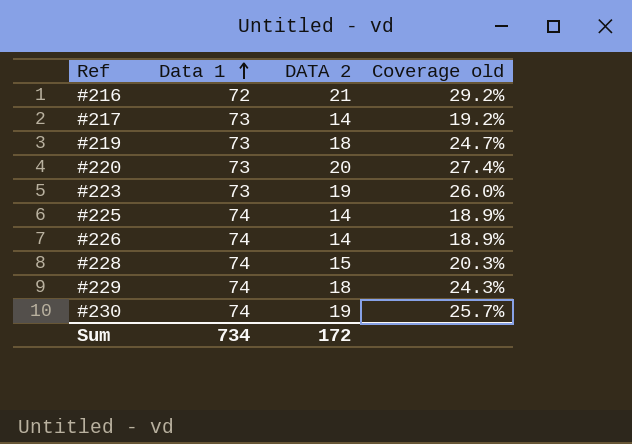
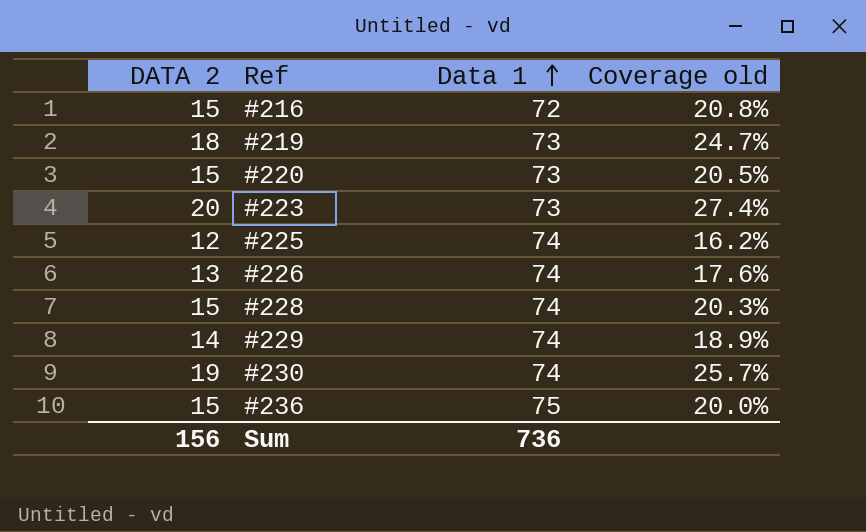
column DATA 2 | position: 3 -> 1
row #217: 73 | 14 | 19.2% -> none
#216 | DATA 2: 21 -> 15
#216 | Coverage old: 29.2% -> 20.8%
#220 | DATA 2: 20 -> 15
#220 | Coverage old: 27.4% -> 20.5%
#223 | DATA 2: 19 -> 20
#223 | Coverage old: 26.0% -> 27.4%
#225 | DATA 2: 14 -> 12
#225 | Coverage old: 18.9% -> 16.2%
#226 | DATA 2: 14 -> 13
#226 | Coverage old: 18.9% -> 17.6%
#229 | DATA 2: 18 -> 14
#229 | Coverage old: 24.3% -> 18.9%
row #236: none -> 15 | 75 | 20.0%
Sum | DATA 2: 172 -> 156
Sum | Data 1: 734 -> 736

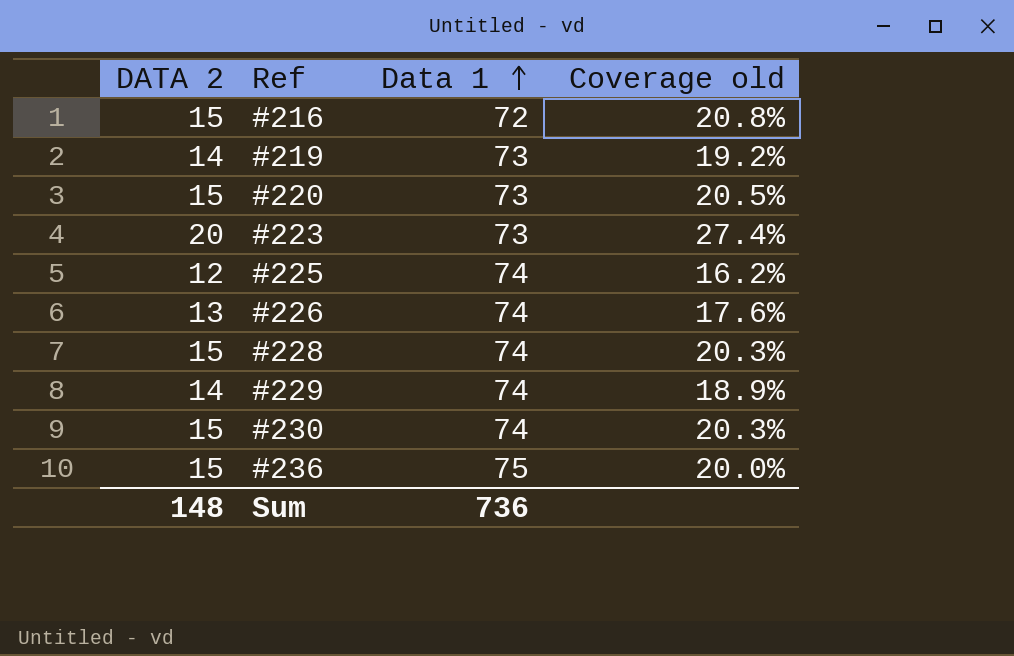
#219 | DATA 2: 18 -> 14
#219 | Coverage old: 24.7% -> 19.2%
#230 | DATA 2: 19 -> 15
#230 | Coverage old: 25.7% -> 20.3%
Sum | DATA 2: 156 -> 148

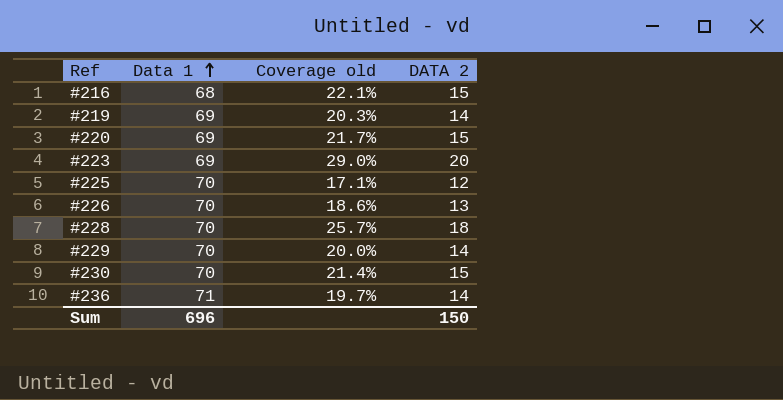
column DATA 2 | position: 1 -> 4
#216 | Data 1: 72 -> 68
#216 | Coverage old: 20.8% -> 22.1%
#219 | Data 1: 73 -> 69
#219 | Coverage old: 19.2% -> 20.3%
#220 | Data 1: 73 -> 69
#220 | Coverage old: 20.5% -> 21.7%
#223 | Data 1: 73 -> 69
#223 | Coverage old: 27.4% -> 29.0%
#225 | Data 1: 74 -> 70
#225 | Coverage old: 16.2% -> 17.1%
#226 | Data 1: 74 -> 70
#226 | Coverage old: 17.6% -> 18.6%
#228 | Data 1: 74 -> 70
#228 | Coverage old: 20.3% -> 25.7%
#228 | DATA 2: 15 -> 18
#229 | Data 1: 74 -> 70
#229 | Coverage old: 18.9% -> 20.0%
#230 | Data 1: 74 -> 70
#230 | Coverage old: 20.3% -> 21.4%
#236 | Data 1: 75 -> 71
#236 | Coverage old: 20.0% -> 19.7%
#236 | DATA 2: 15 -> 14
Sum | Data 1: 736 -> 696
Sum | DATA 2: 148 -> 150

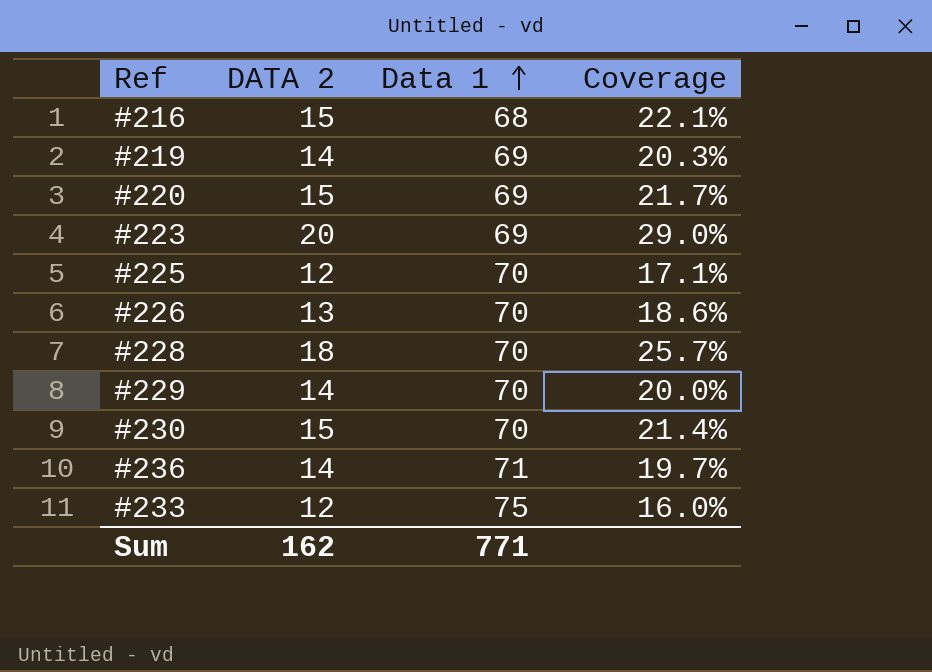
column DATA 2 | position: 4 -> 2
column name: Coverage old -> Coverage
row #233: none -> 12 | 75 | 16.0%
Sum | DATA 2: 150 -> 162
Sum | Data 1: 696 -> 771

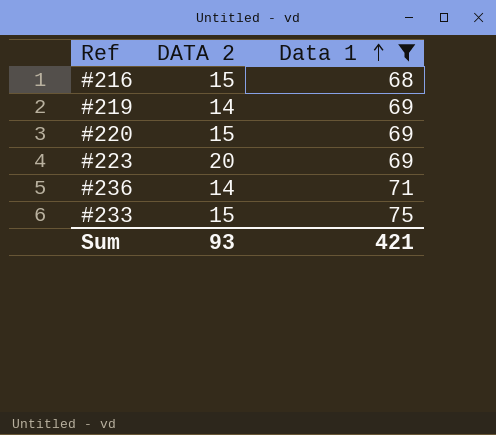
filter: none -> Data 1 != 70
column Coverage | formula: [DATA 2] / [Data 1] -> none
#233 | DATA 2: 12 -> 15
Sum | DATA 2: 162 -> 93
Sum | Data 1: 771 -> 421

